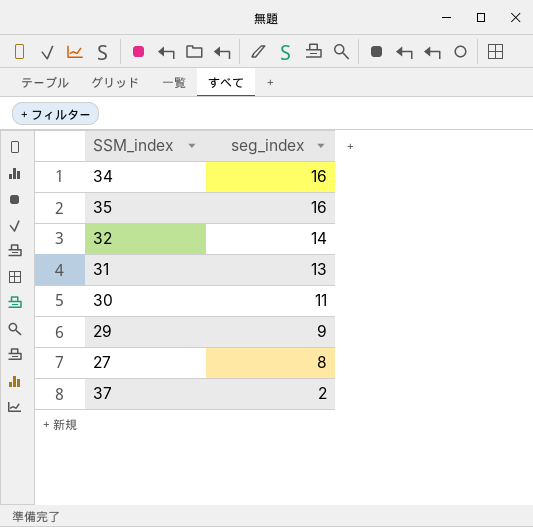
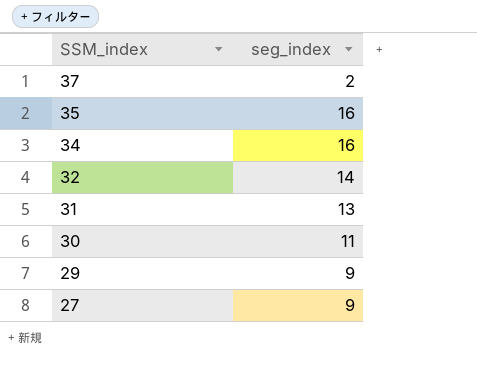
row order: seg_index descending -> SSM_index descending
27 | seg_index: 8 -> 9

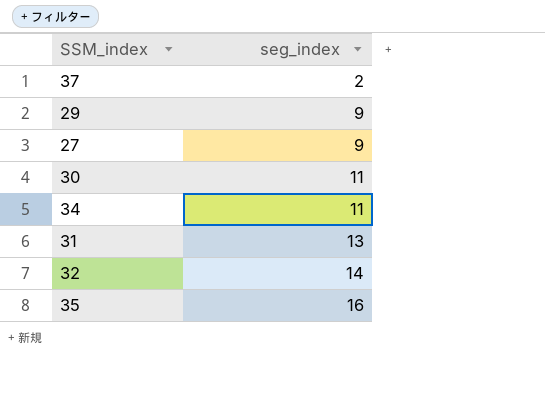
row order: SSM_index descending -> seg_index ascending
34 | seg_index: 16 -> 11

